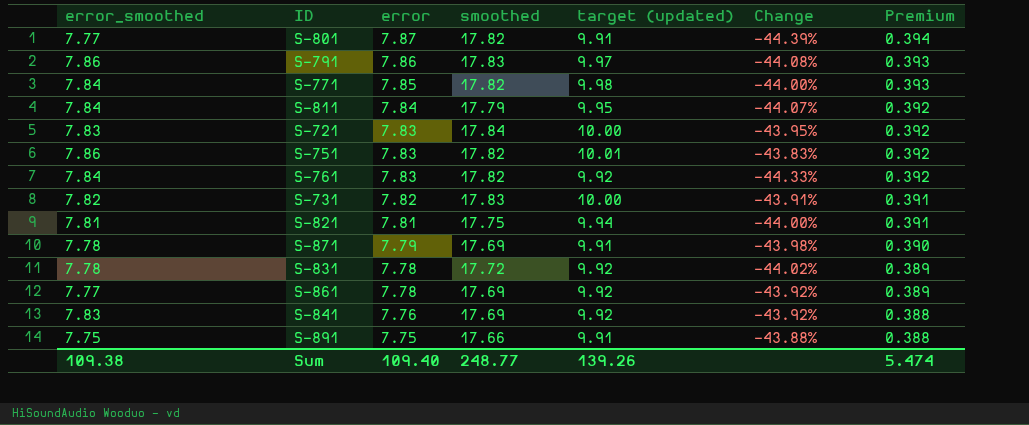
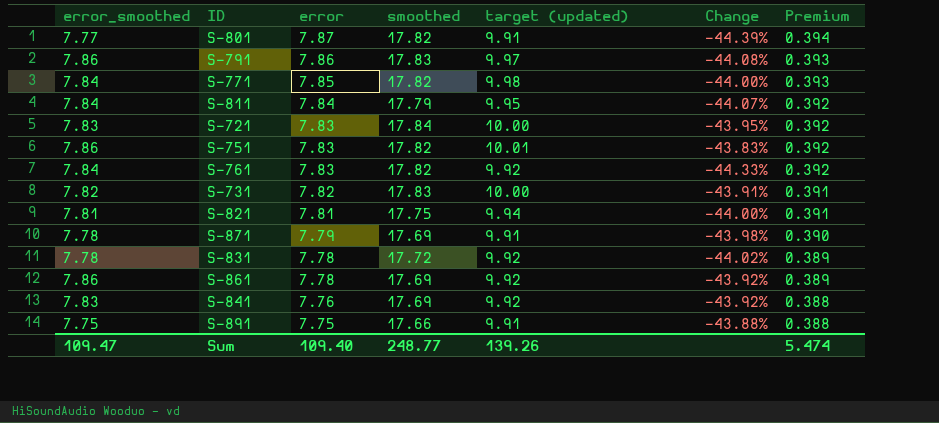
S-861 | error_smoothed: 7.77 -> 7.86
Sum | error_smoothed: 109.38 -> 109.47

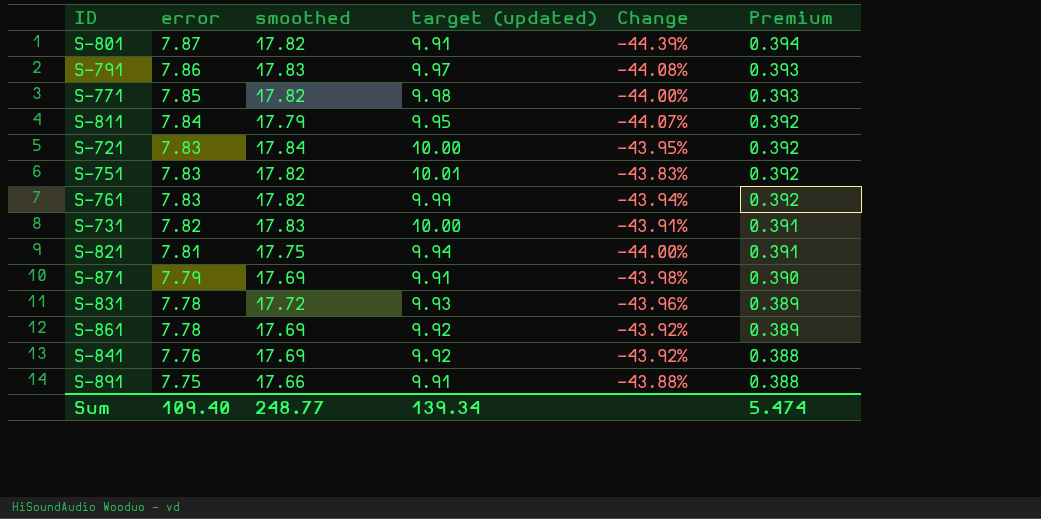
column error_smoothed | position: 1 -> none
S-761 | target (updated): 9.92 -> 9.99
S-761 | Change: -44.33% -> -43.94%
S-831 | target (updated): 9.92 -> 9.93
S-831 | Change: -44.02% -> -43.96%
Sum | target (updated): 139.26 -> 139.34

